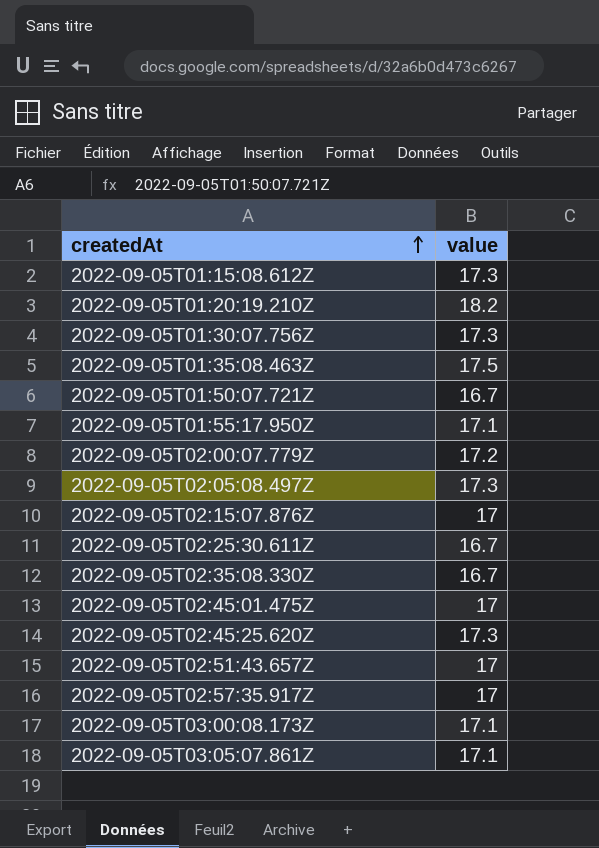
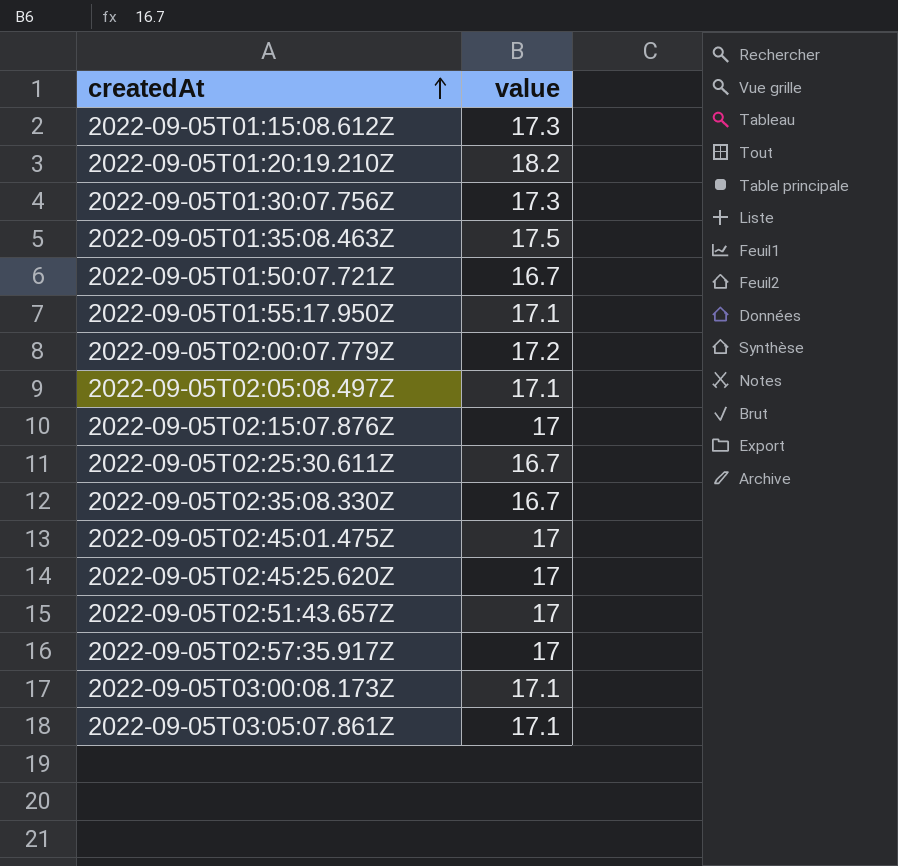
2022-09-05T02:05:08.497Z | value: 17.3 -> 17.1
2022-09-05T02:45:25.620Z | value: 17.3 -> 17

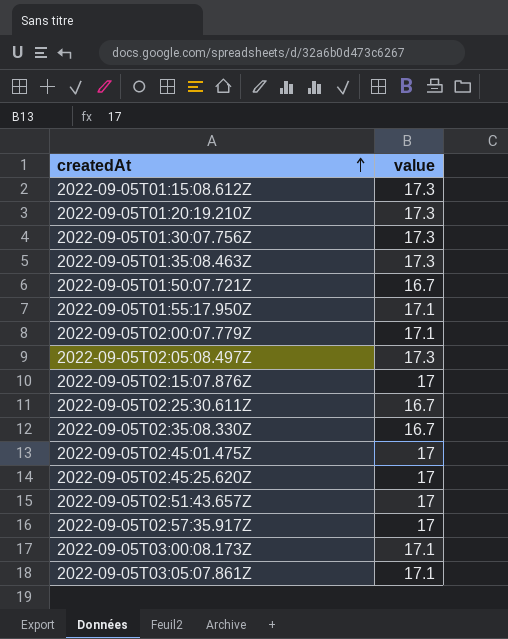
2022-09-05T01:20:19.210Z | value: 18.2 -> 17.3
2022-09-05T01:35:08.463Z | value: 17.5 -> 17.3
2022-09-05T02:00:07.779Z | value: 17.2 -> 17.1
2022-09-05T02:05:08.497Z | value: 17.1 -> 17.3

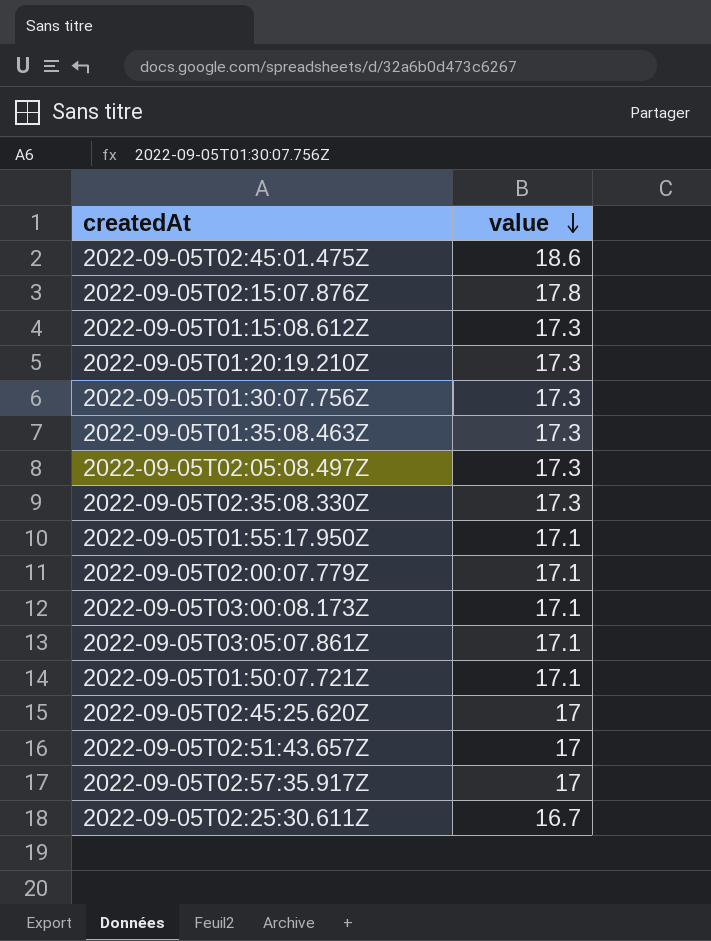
row order: createdAt ascending -> value descending
2022-09-05T02:45:01.475Z | value: 17 -> 18.6
2022-09-05T02:15:07.876Z | value: 17 -> 17.8
2022-09-05T02:35:08.330Z | value: 16.7 -> 17.3
2022-09-05T01:50:07.721Z | value: 16.7 -> 17.1

